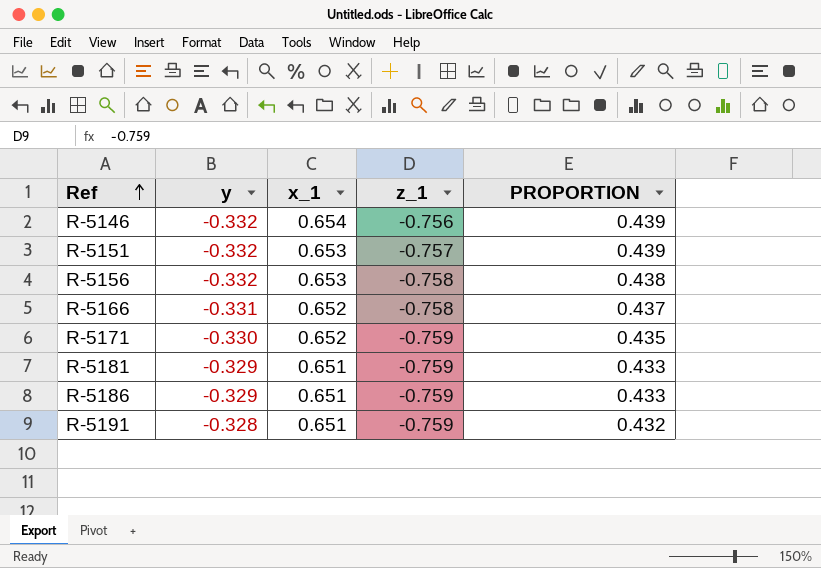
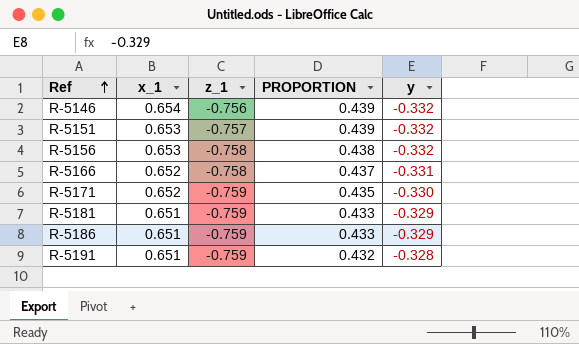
column y | position: 2 -> 5

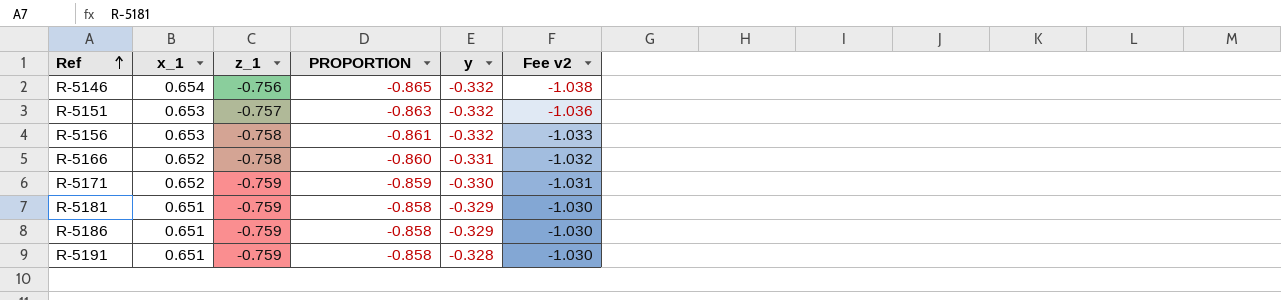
column PROPORTION | formula: [y] / [z_1] -> [x_1] / [z_1]
column Fee v2 | formula: none -> [PROPORTION] * 1.2

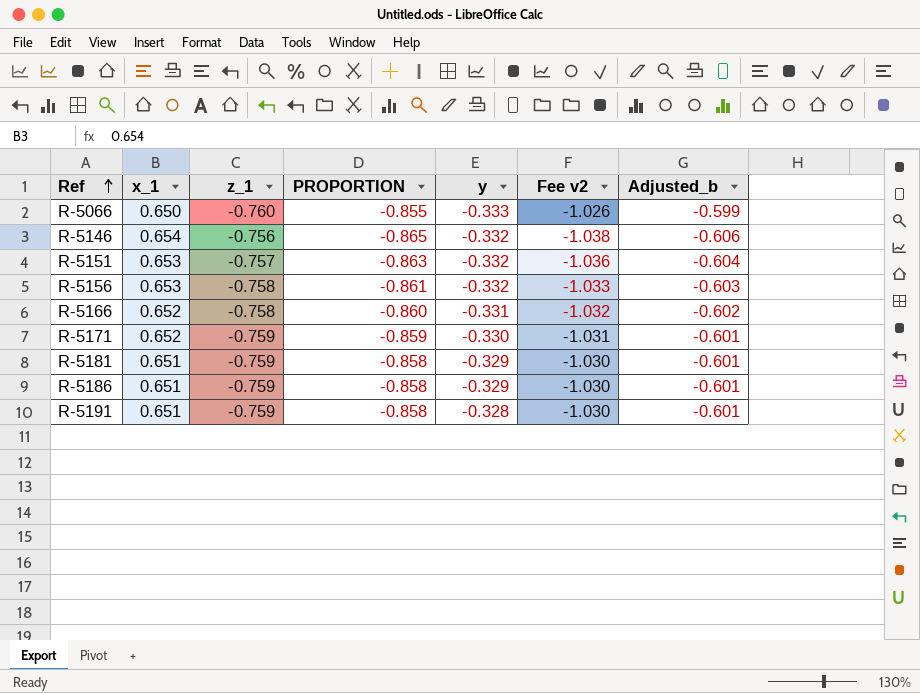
column Adjusted_b | formula: none -> [PROPORTION] * 0.7
row R-5066: none -> 0.650 | -0.760 | -0.855 | -0.333 | -1.026 | -0.599

